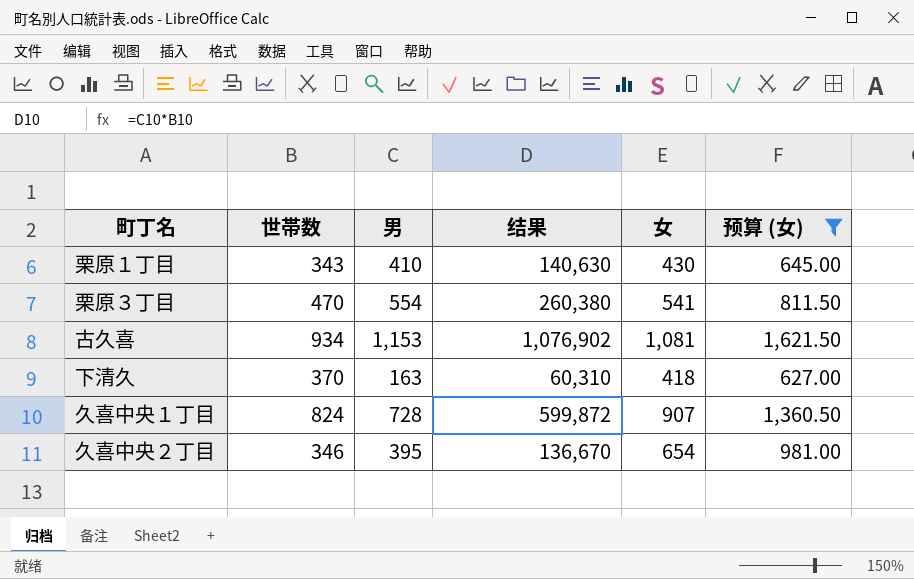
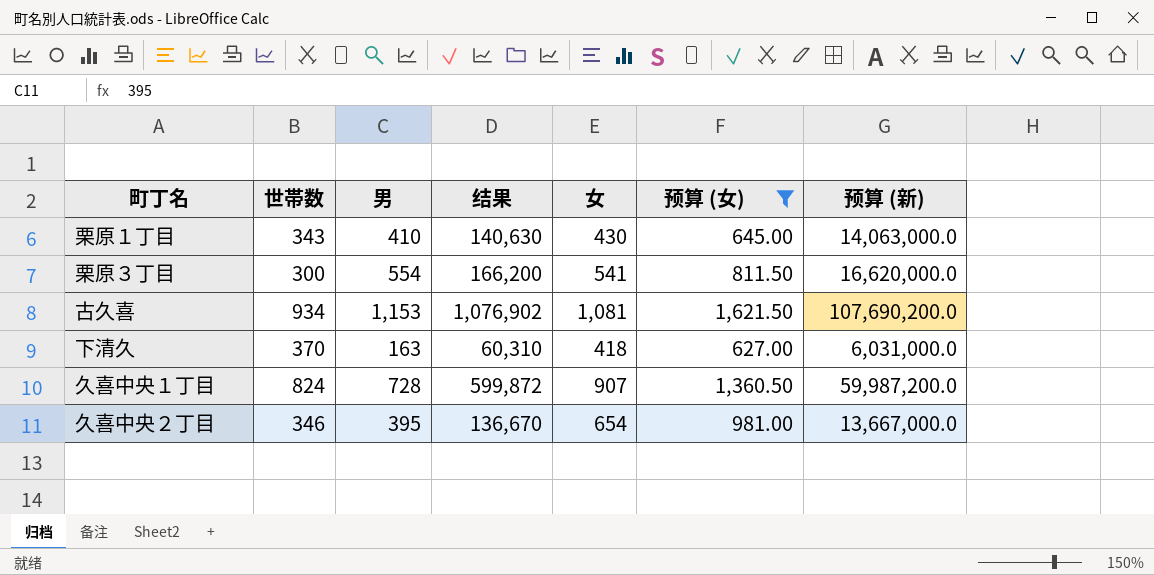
column 预算 (新) | formula: none -> [结果] * 100
栗原３丁目 | 世帯数: 470 -> 300
栗原３丁目 | 结果: 260,380 -> 166,200

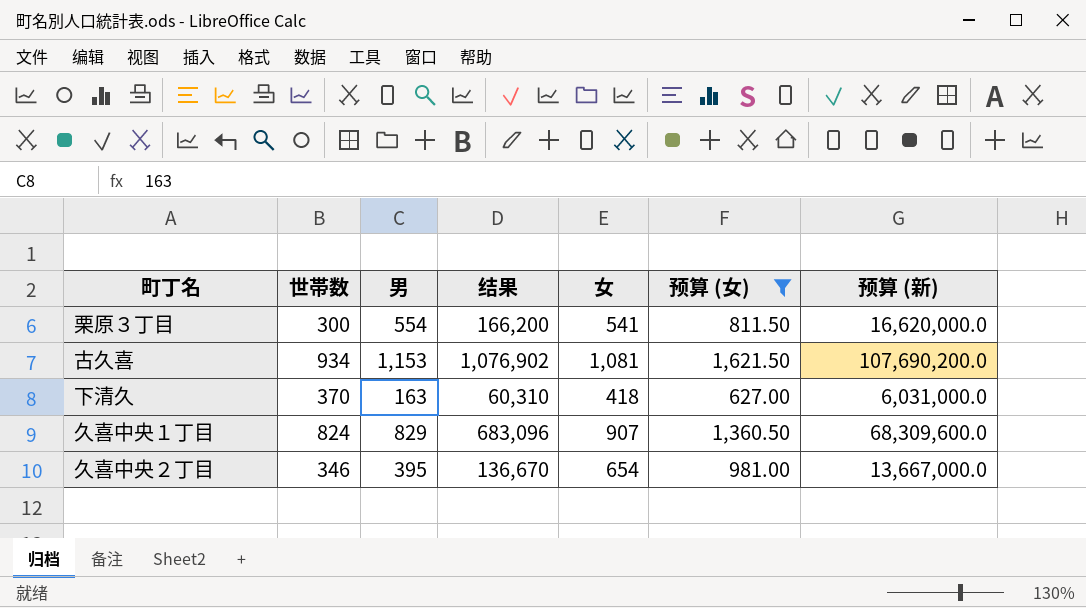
row 栗原１丁目: 343 | 410 | 140,630 | 430 | 645.00 | 14,063,000.0 -> none
久喜中央１丁目 | 男: 728 -> 829
久喜中央１丁目 | 结果: 599,872 -> 683,096
久喜中央１丁目 | 预算 (新): 59,987,200.0 -> 68,309,600.0

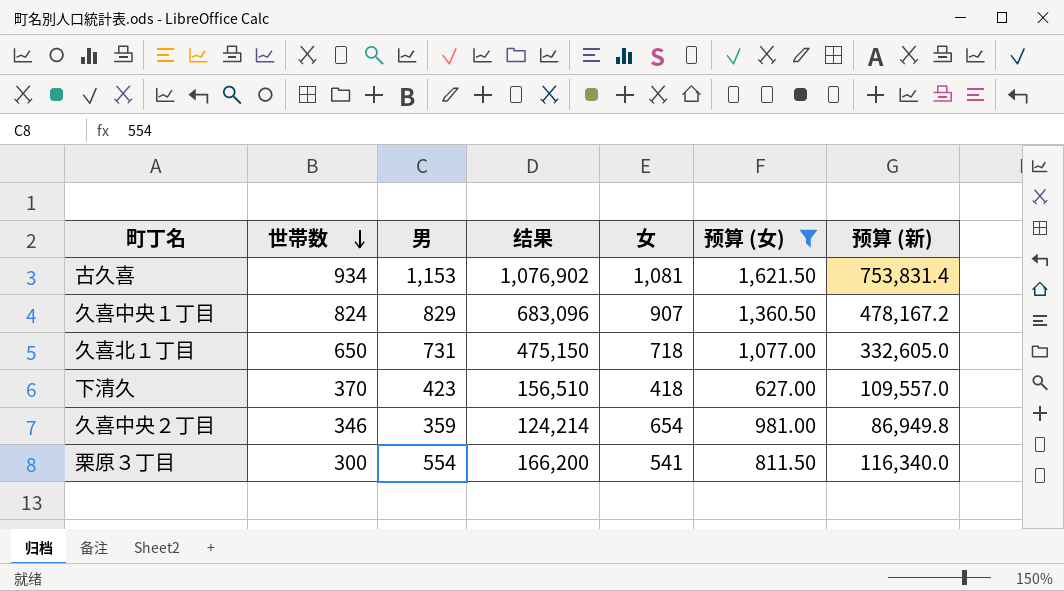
row order: none -> 世帯数 descending
column 预算 (新) | formula: [结果] * 100 -> [结果] * 0.7
row 久喜北１丁目: none -> 650 | 731 | 475,150 | 718 | 1,077.00 | 332,605.0
下清久 | 男: 163 -> 423
下清久 | 结果: 60,310 -> 156,510
久喜中央２丁目 | 男: 395 -> 359
久喜中央２丁目 | 结果: 136,670 -> 124,214

